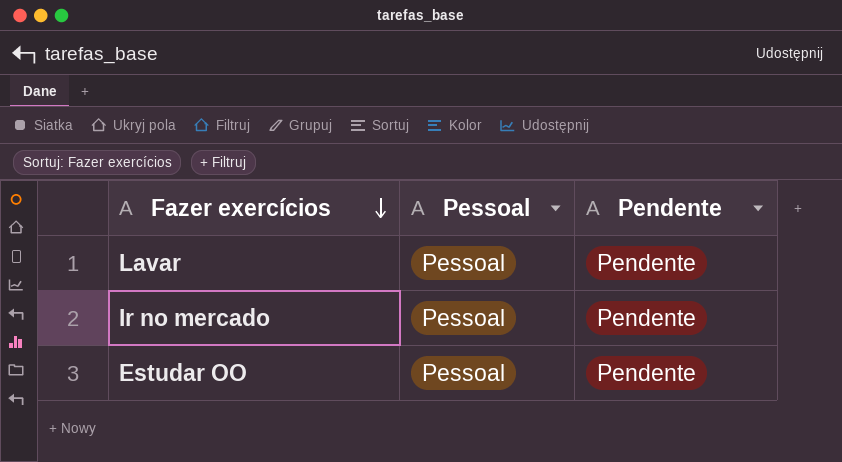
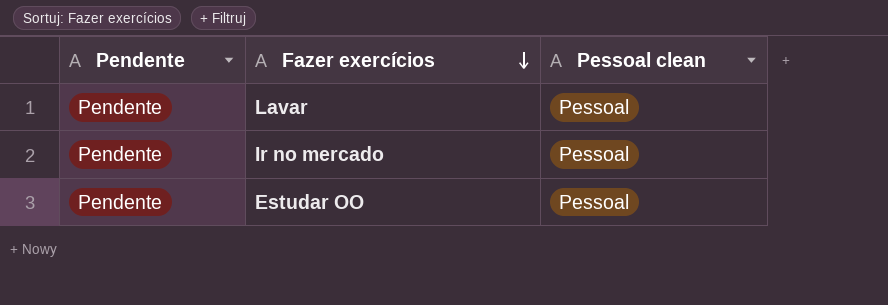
column Pendente | position: 3 -> 1
column name: Pessoal -> Pessoal clean

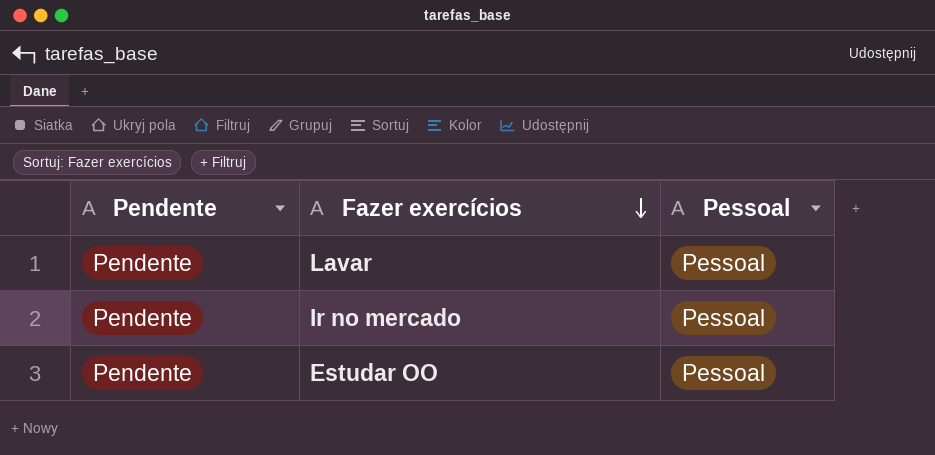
column name: Pessoal clean -> Pessoal

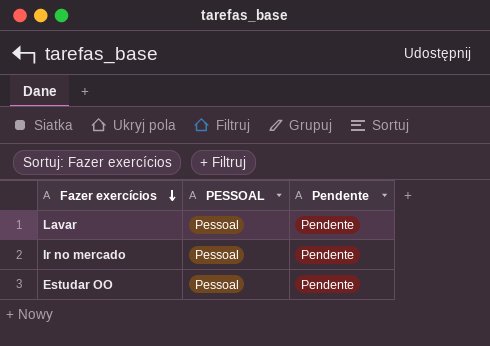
column name: Pessoal -> PESSOAL
column Pendente | position: 1 -> 3

